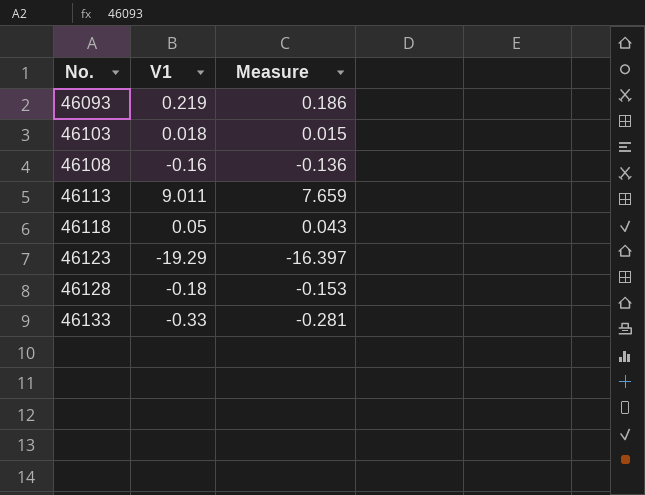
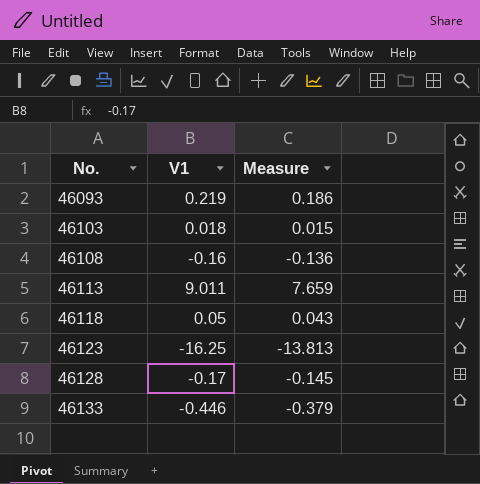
46123 | V1: -19.29 -> -16.25
46123 | Measure: -16.397 -> -13.813
46128 | V1: -0.18 -> -0.17
46128 | Measure: -0.153 -> -0.145
46133 | V1: -0.33 -> -0.446
46133 | Measure: -0.281 -> -0.379

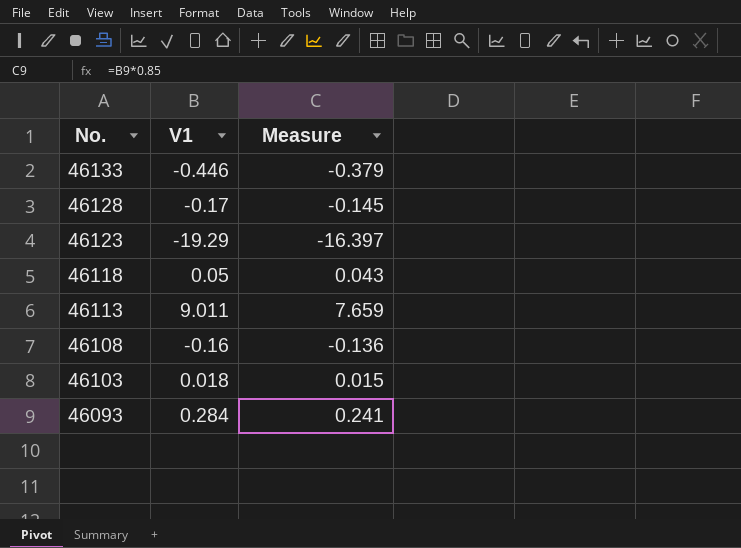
row order: No. ascending -> No. descending
46123 | V1: -16.25 -> -19.29
46123 | Measure: -13.813 -> -16.397
46093 | V1: 0.219 -> 0.284
46093 | Measure: 0.186 -> 0.241

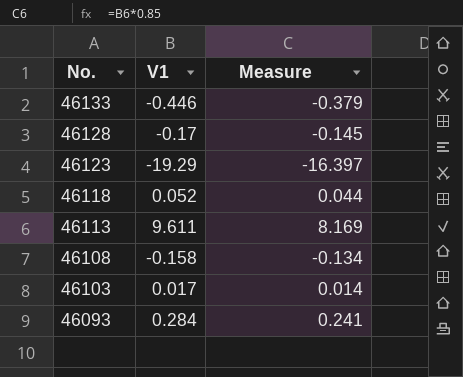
46118 | V1: 0.05 -> 0.052
46118 | Measure: 0.043 -> 0.044
46113 | V1: 9.011 -> 9.611
46113 | Measure: 7.659 -> 8.169
46108 | V1: -0.16 -> -0.158
46108 | Measure: -0.136 -> -0.134
46103 | V1: 0.018 -> 0.017
46103 | Measure: 0.015 -> 0.014

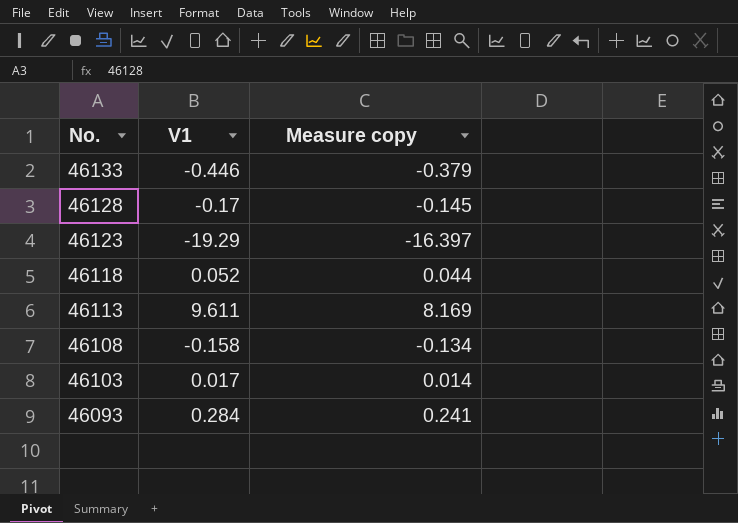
column name: Measure -> Measure copy

